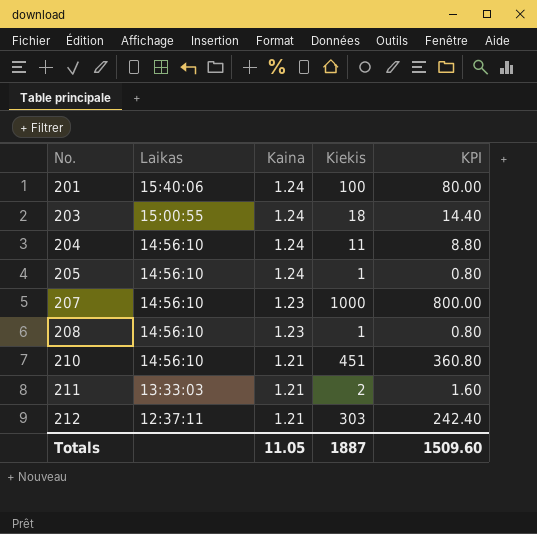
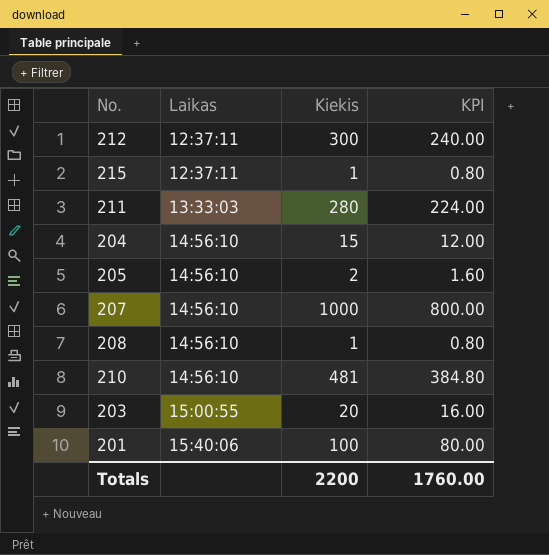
row order: No. ascending -> Laikas ascending
column Kaina | position: 3 -> none
212 | Kiekis: 303 -> 300
212 | KPI: 242.40 -> 240.00
row 215: none -> 12:37:11 | 1 | 0.80
211 | Kiekis: 2 -> 280
211 | KPI: 1.60 -> 224.00
204 | Kiekis: 11 -> 15
204 | KPI: 8.80 -> 12.00
205 | Kiekis: 1 -> 2
205 | KPI: 0.80 -> 1.60
210 | Kiekis: 451 -> 481
210 | KPI: 360.80 -> 384.80
203 | Kiekis: 18 -> 20
203 | KPI: 14.40 -> 16.00
Totals | Kiekis: 1887 -> 2200
Totals | KPI: 1509.60 -> 1760.00

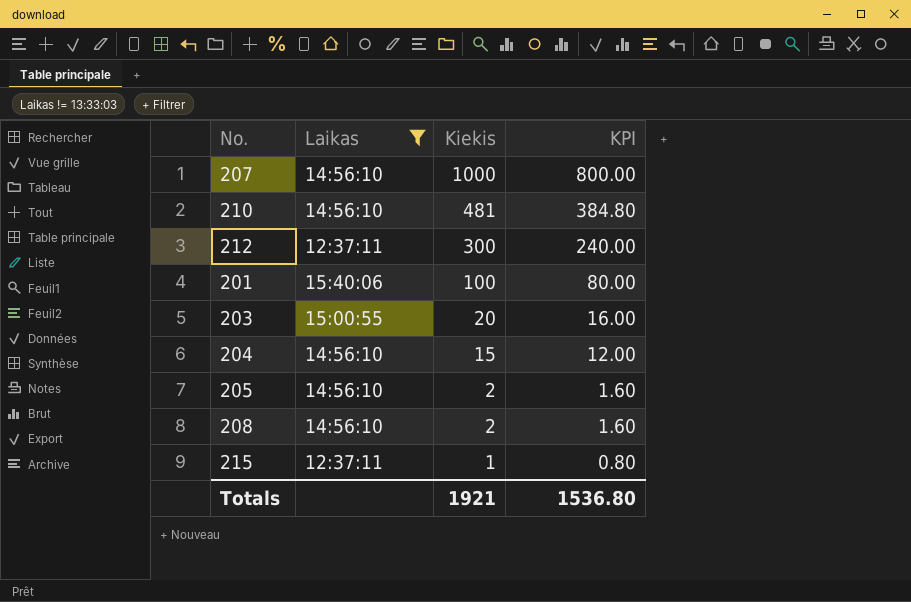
filter: none -> Laikas != 13:33:03
row order: Laikas ascending -> Kiekis descending
208 | Kiekis: 1 -> 2
208 | KPI: 0.80 -> 1.60
Totals | Kiekis: 2200 -> 1921
Totals | KPI: 1760.00 -> 1536.80

